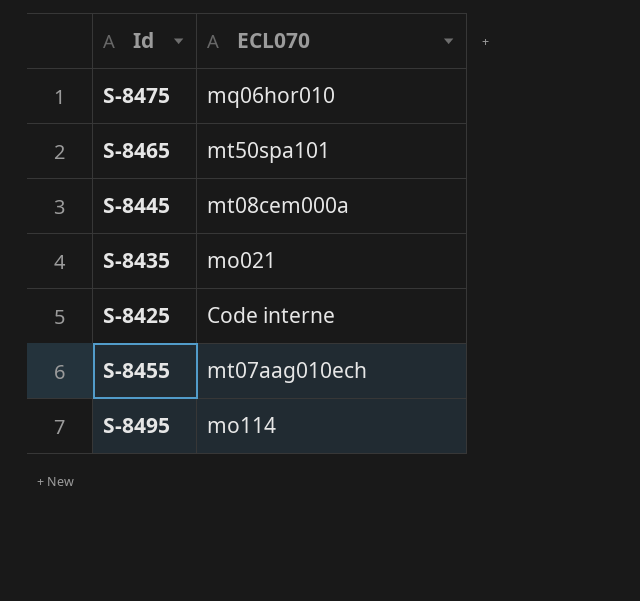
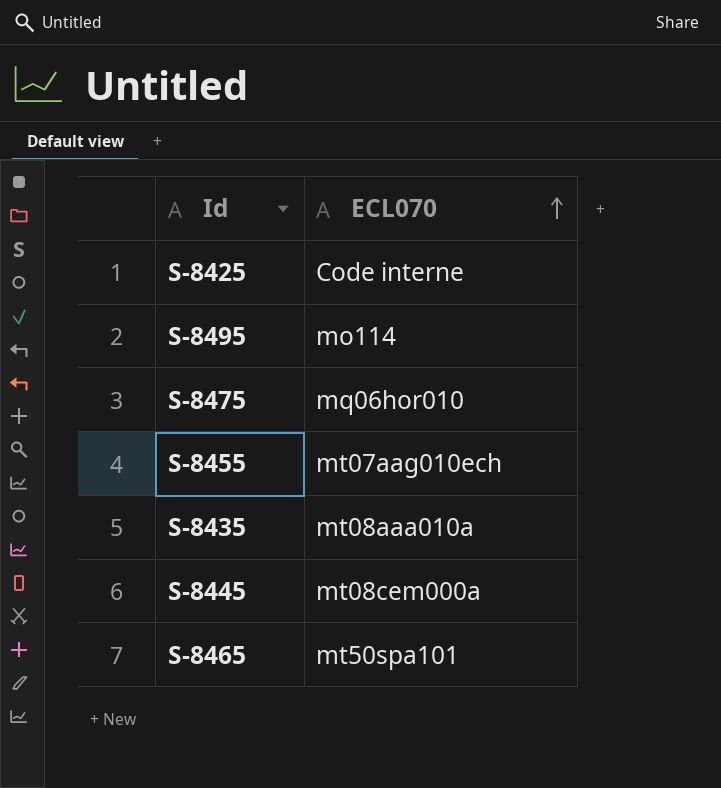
row order: none -> ECL070 ascending
S-8435 | ECL070: mo021 -> mt08aaa010a

